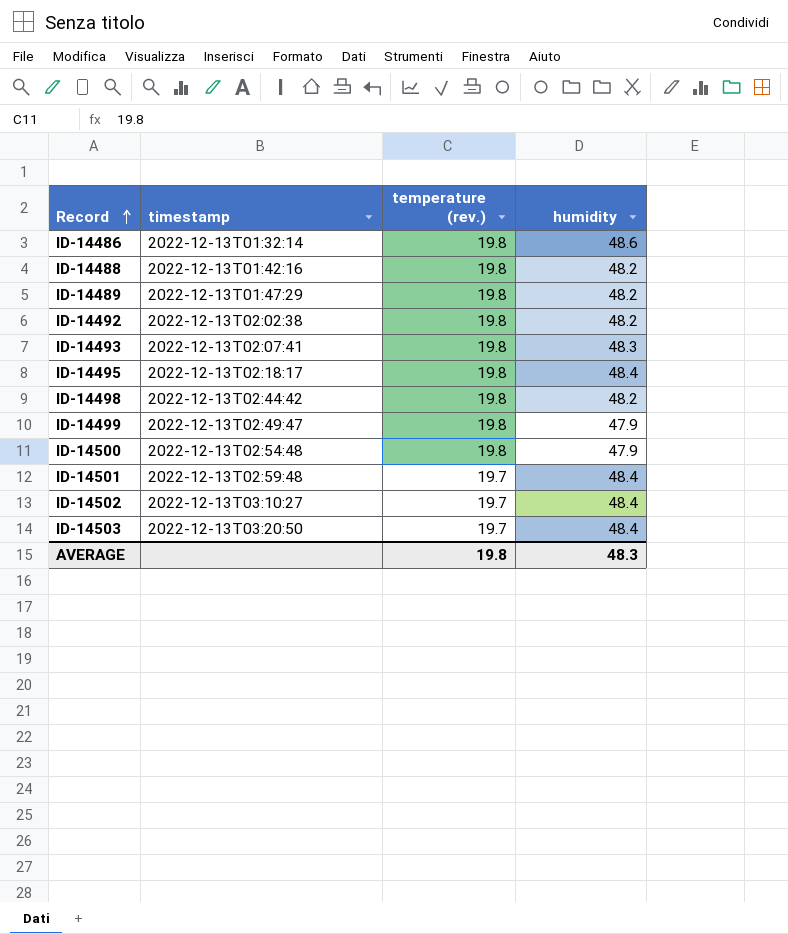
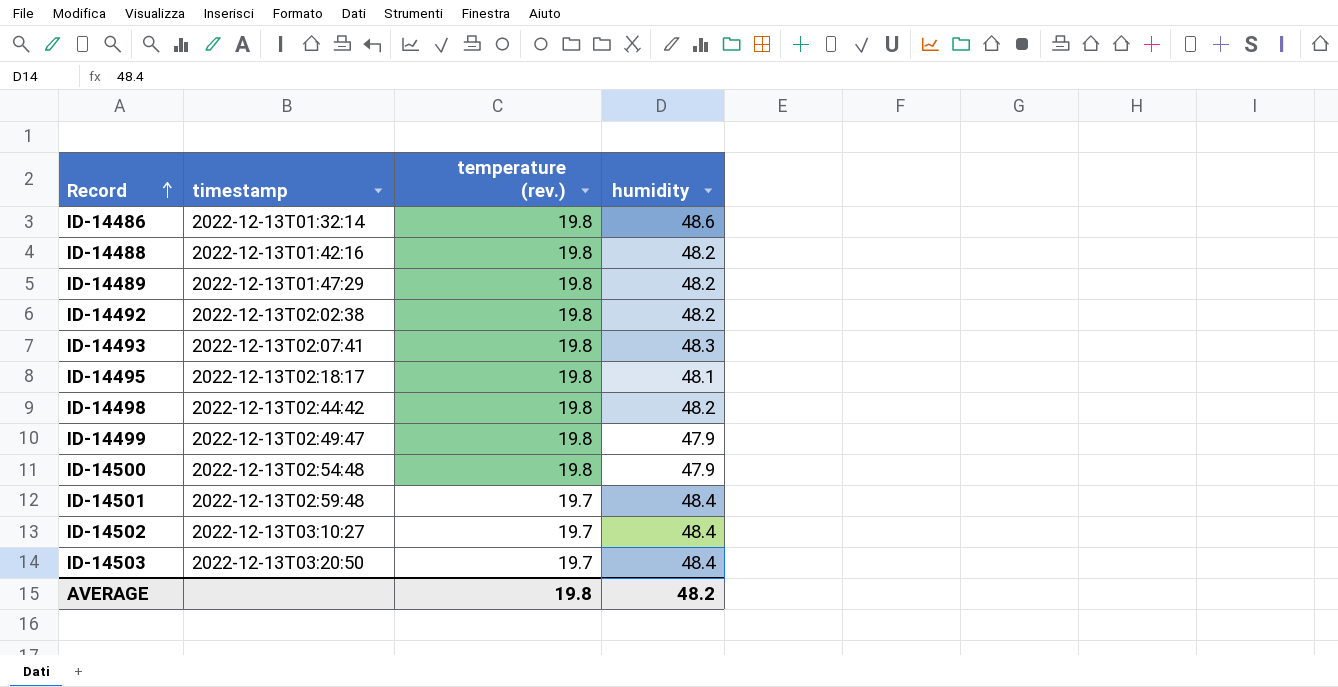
ID-14495 | humidity: 48.4 -> 48.1
AVERAGE | humidity: 48.3 -> 48.2

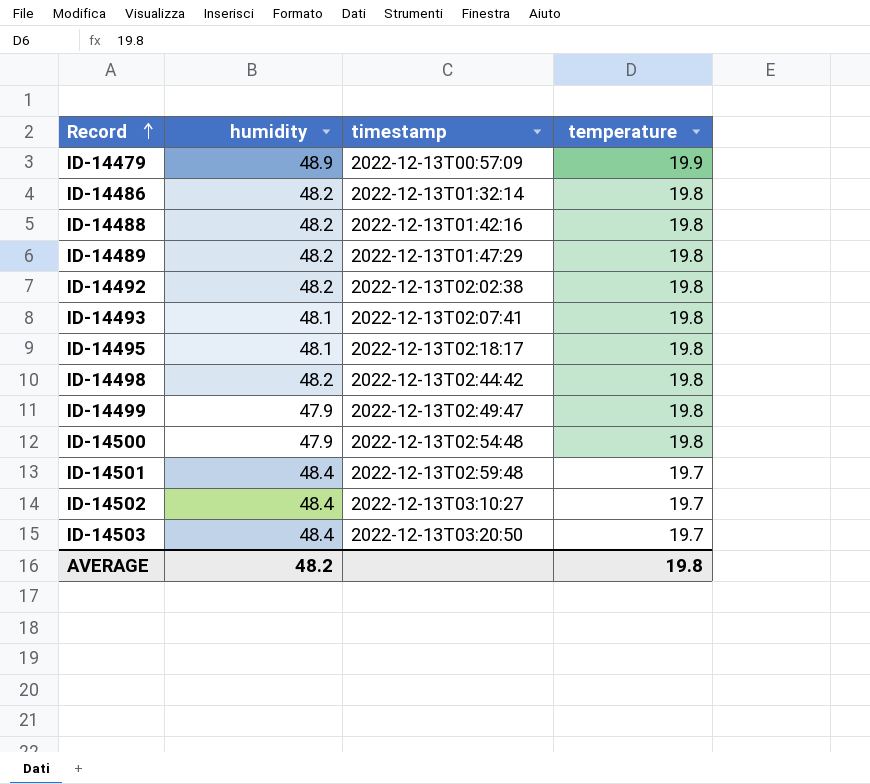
column humidity | position: 4 -> 2
column name: temperature (rev.) -> temperature
row ID-14479: none -> 48.9 | 2022-12-13T00:57:09 | 19.9
ID-14486 | humidity: 48.6 -> 48.2
ID-14493 | humidity: 48.3 -> 48.1

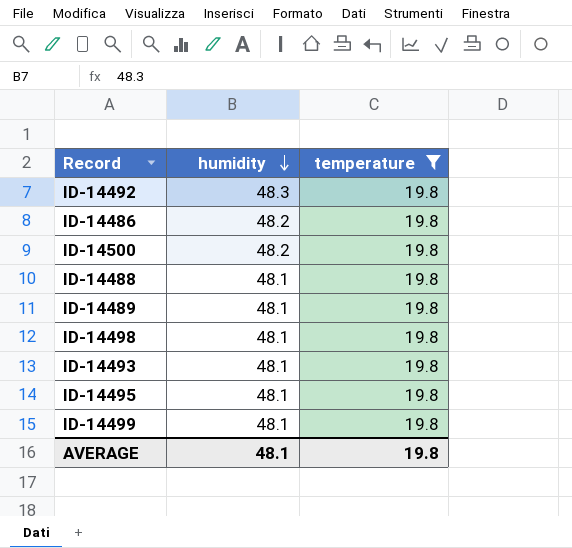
filter: none -> temperature = 19.8
row order: Record ascending -> humidity descending
column timestamp | position: 3 -> none
ID-14492 | humidity: 48.2 -> 48.3
ID-14500 | humidity: 47.9 -> 48.2
ID-14488 | humidity: 48.2 -> 48.1
ID-14489 | humidity: 48.2 -> 48.1
ID-14498 | humidity: 48.2 -> 48.1
ID-14499 | humidity: 47.9 -> 48.1
AVERAGE | humidity: 48.2 -> 48.1

